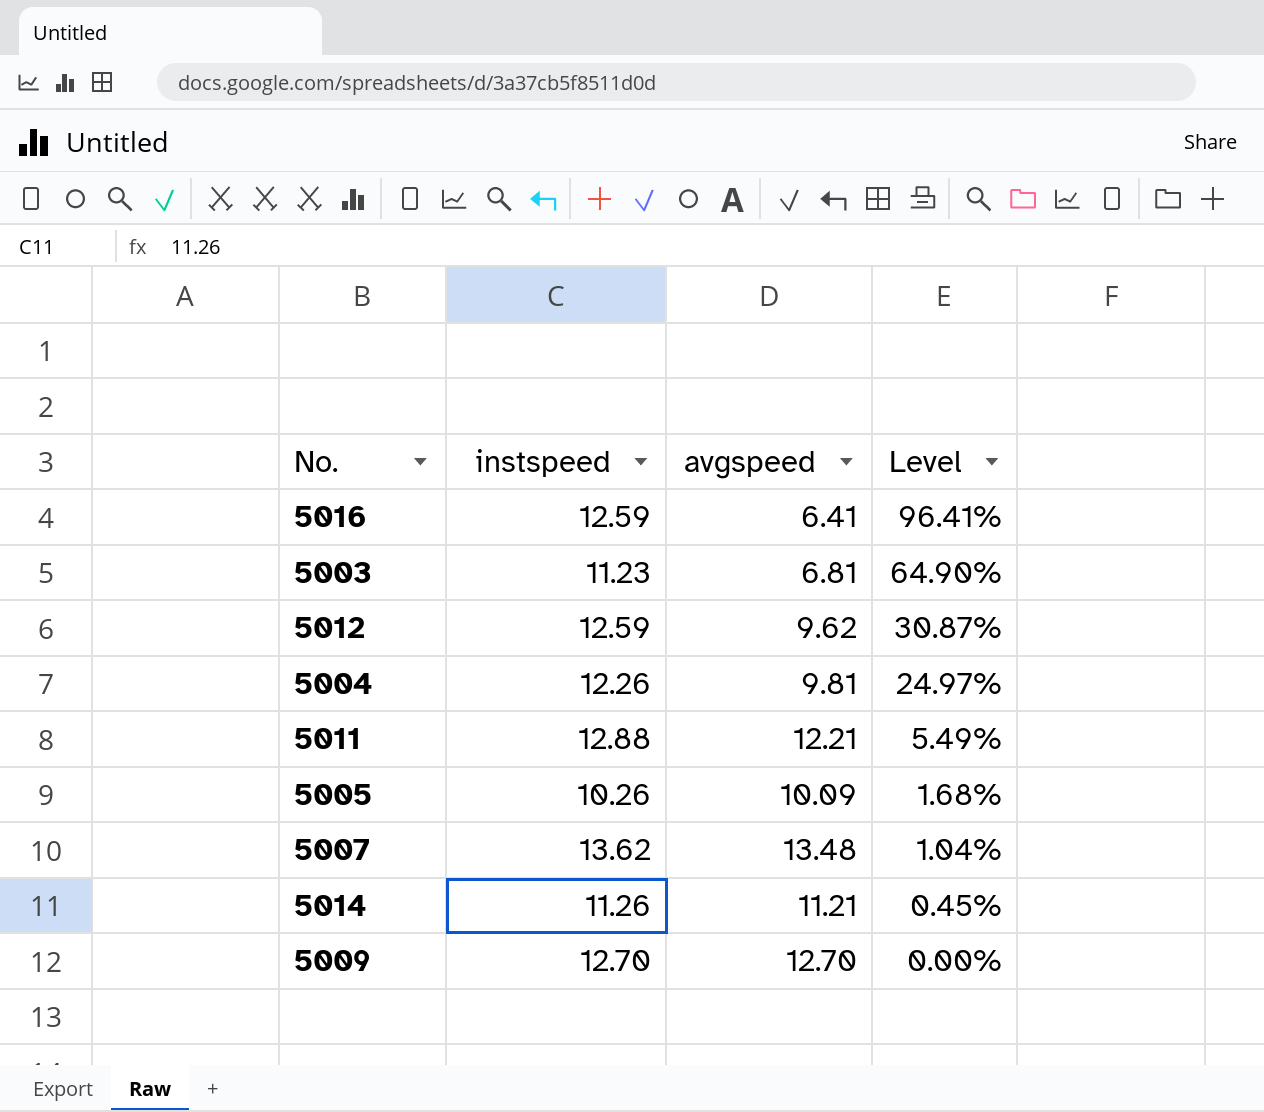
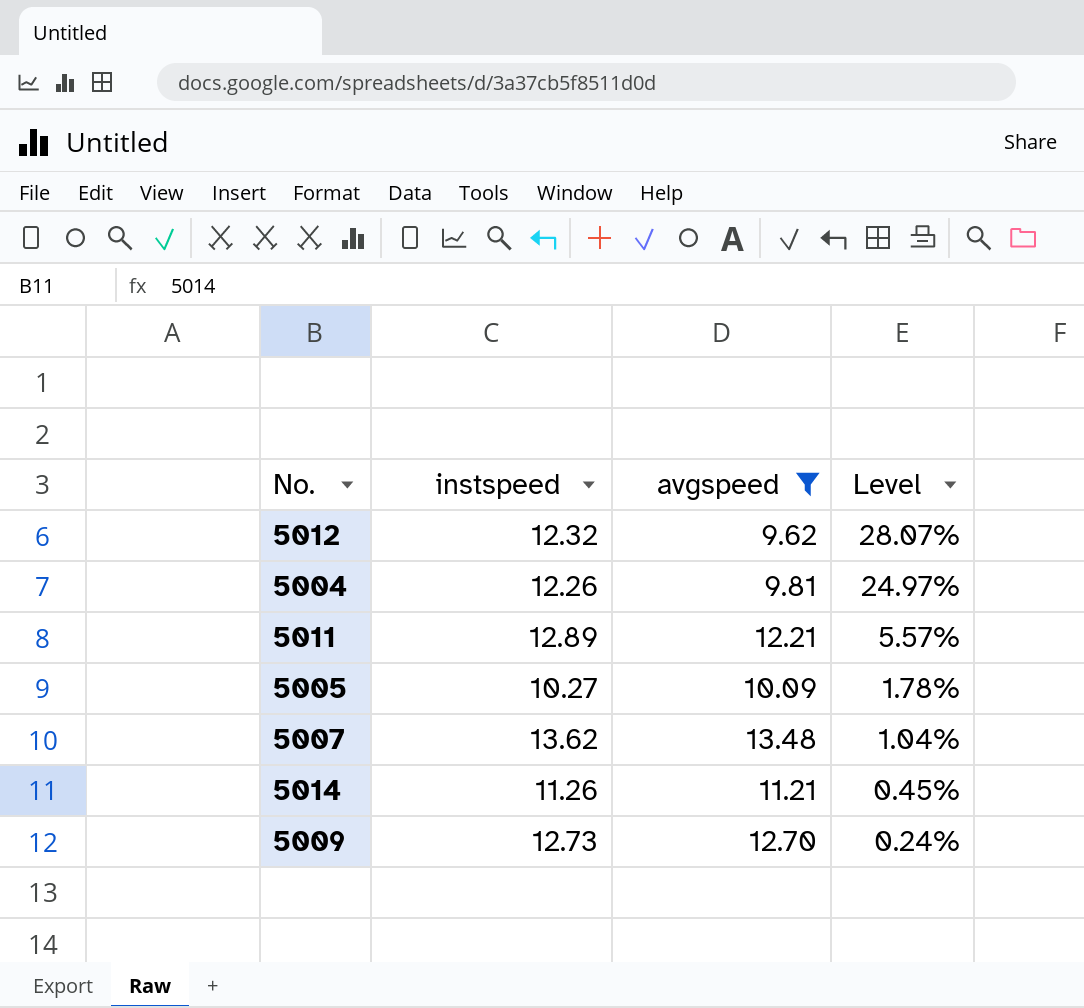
filter: none -> avgspeed >= 9.62
5012 | instspeed: 12.59 -> 12.32
5012 | Level: 30.87% -> 28.07%
5011 | instspeed: 12.88 -> 12.89
5011 | Level: 5.49% -> 5.57%
5005 | instspeed: 10.26 -> 10.27
5005 | Level: 1.68% -> 1.78%
5009 | instspeed: 12.70 -> 12.73
5009 | Level: 0.00% -> 0.24%

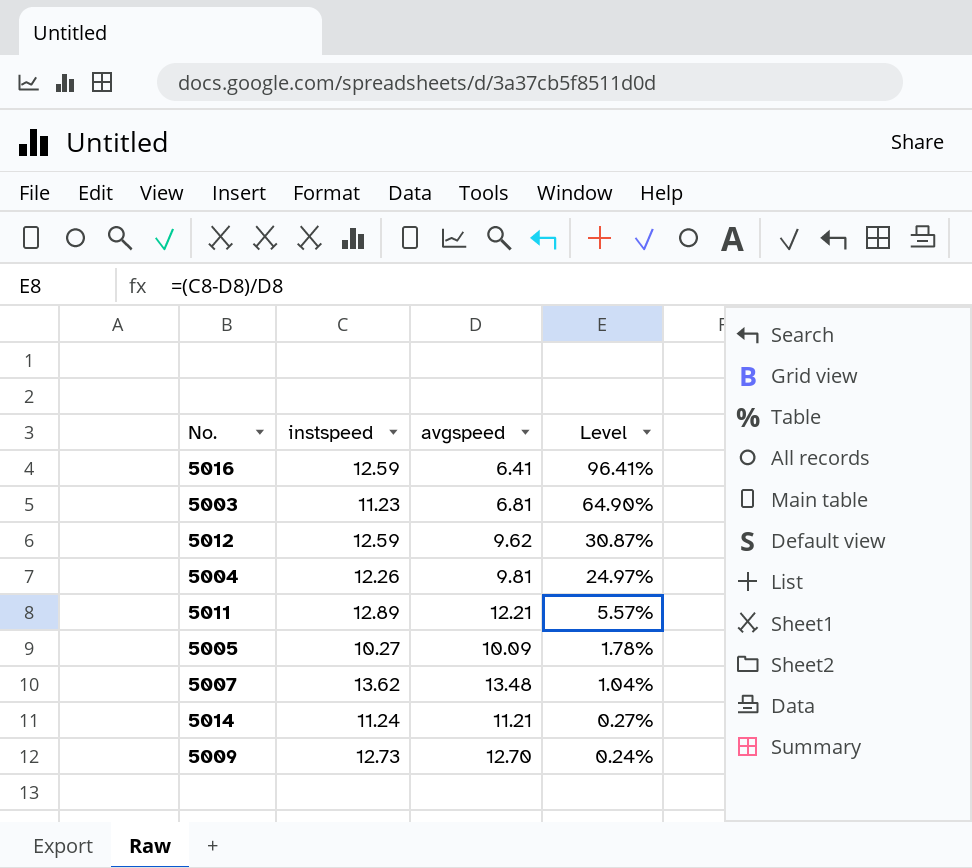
filter: avgspeed >= 9.62 -> none
5012 | instspeed: 12.32 -> 12.59
5012 | Level: 28.07% -> 30.87%
5014 | instspeed: 11.26 -> 11.24
5014 | Level: 0.45% -> 0.27%

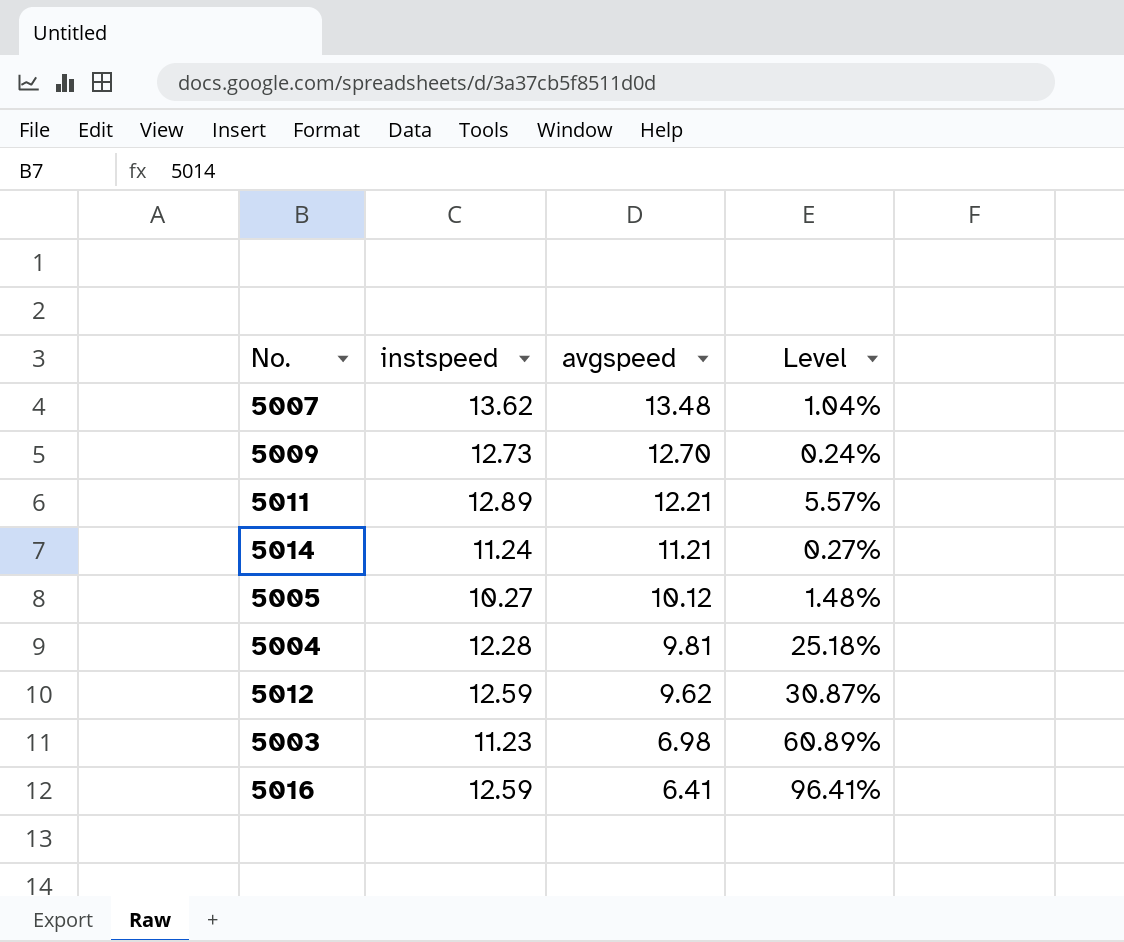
row order: Level descending -> avgspeed descending
5005 | avgspeed: 10.09 -> 10.12
5005 | Level: 1.78% -> 1.48%
5004 | instspeed: 12.26 -> 12.28
5004 | Level: 24.97% -> 25.18%
5003 | avgspeed: 6.81 -> 6.98
5003 | Level: 64.90% -> 60.89%

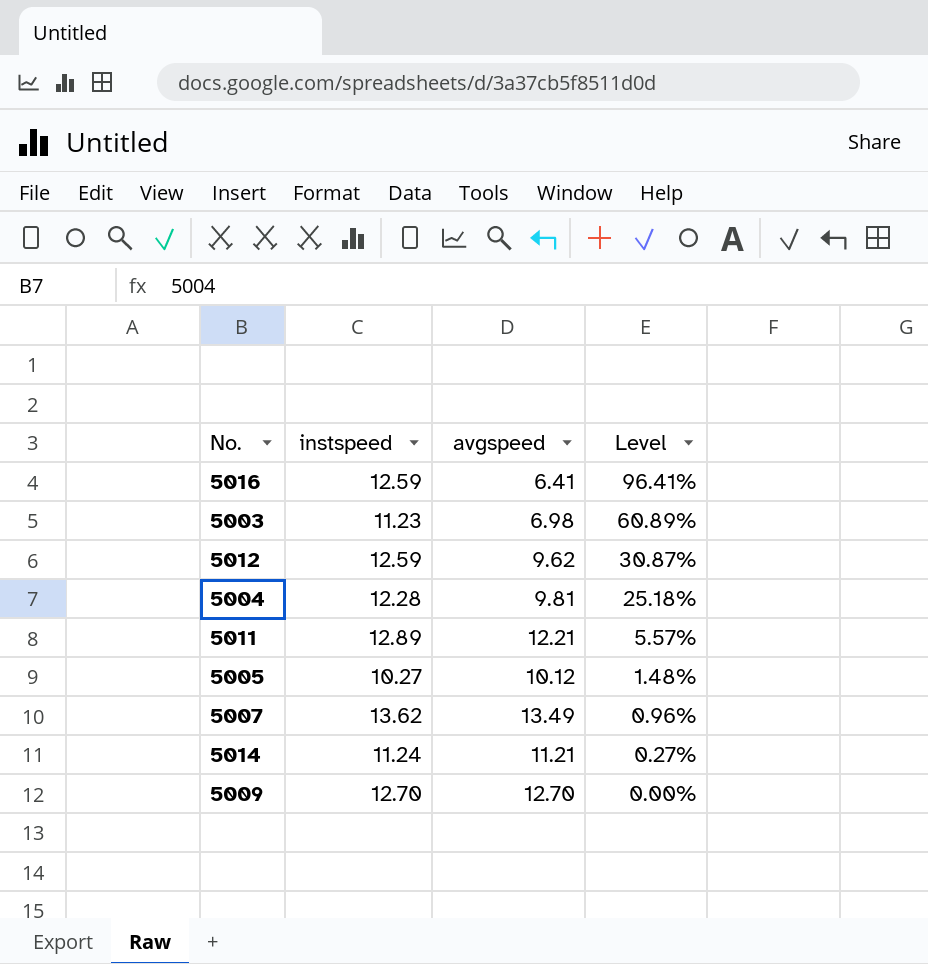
row order: avgspeed descending -> Level descending
5007 | avgspeed: 13.48 -> 13.49
5007 | Level: 1.04% -> 0.96%
5009 | instspeed: 12.73 -> 12.70
5009 | Level: 0.24% -> 0.00%

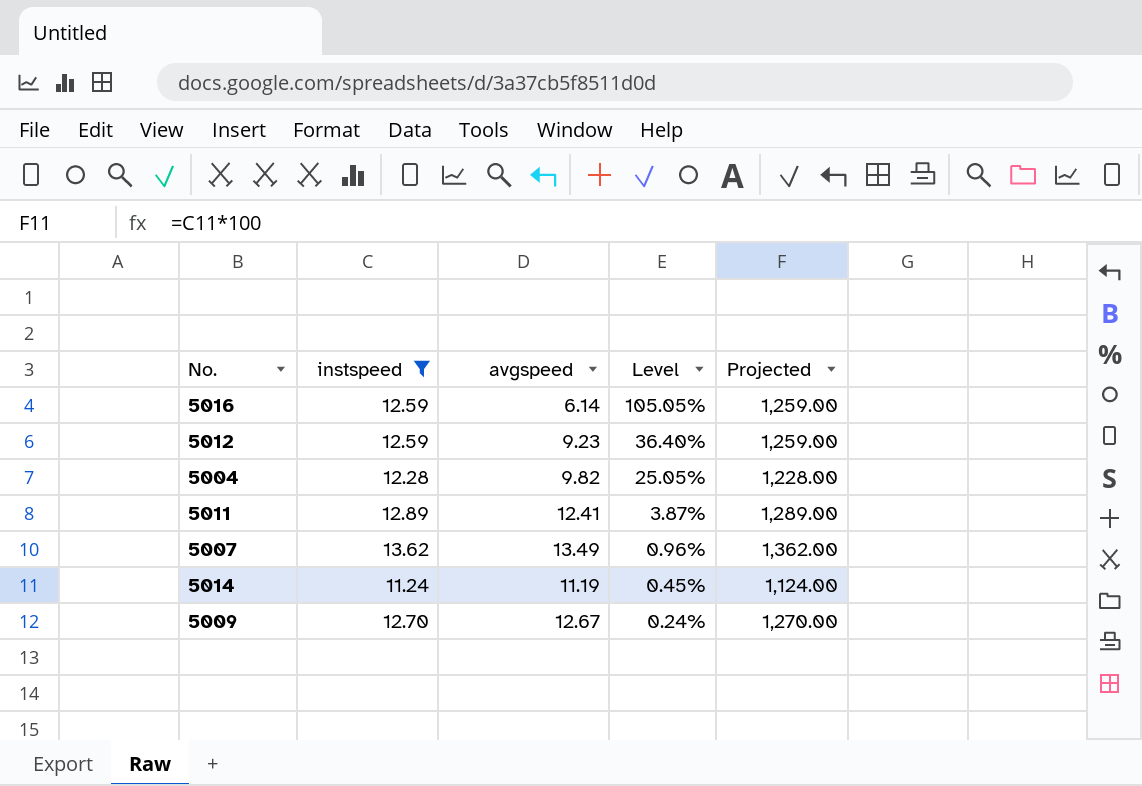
filter: none -> instspeed >= 11.24
column Projected | formula: none -> [instspeed] * 100
5016 | avgspeed: 6.41 -> 6.14
5016 | Level: 96.41% -> 105.05%
5012 | avgspeed: 9.62 -> 9.23
5012 | Level: 30.87% -> 36.40%
5004 | avgspeed: 9.81 -> 9.82
5004 | Level: 25.18% -> 25.05%
5011 | avgspeed: 12.21 -> 12.41
5011 | Level: 5.57% -> 3.87%
5014 | avgspeed: 11.21 -> 11.19
5014 | Level: 0.27% -> 0.45%
5009 | avgspeed: 12.70 -> 12.67
5009 | Level: 0.00% -> 0.24%

